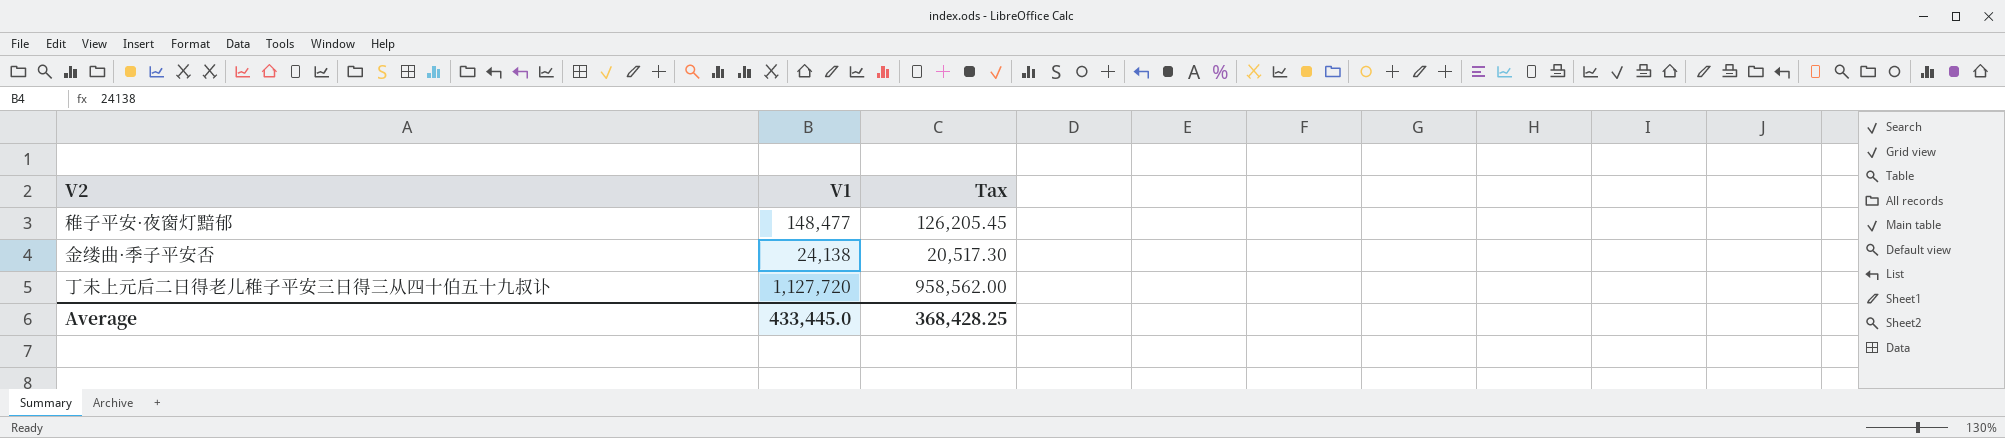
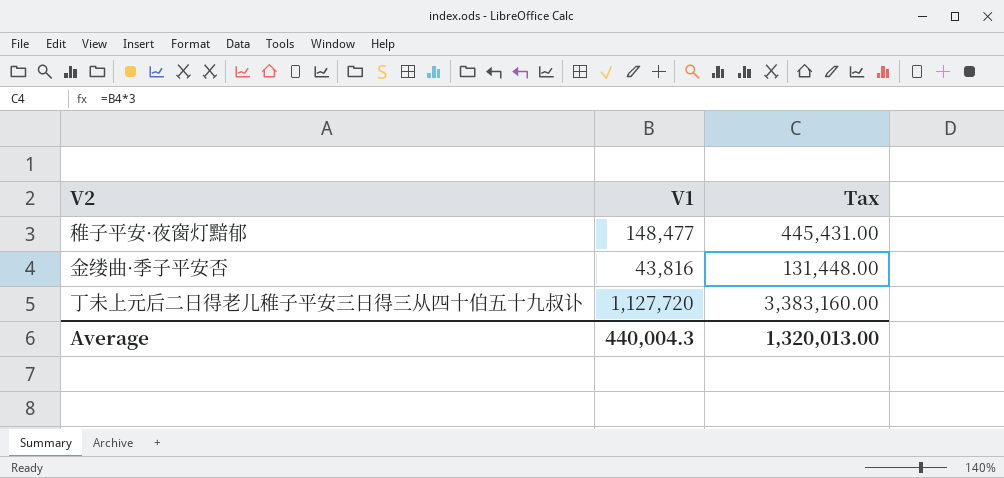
column Tax | formula: [V1] * 0.85 -> [V1] * 3
金缕曲·季子平安否 | V1: 24,138 -> 43,816
Average | V1: 433,445.0 -> 440,004.3
Average | Tax: 368,428.25 -> 1,320,013.00

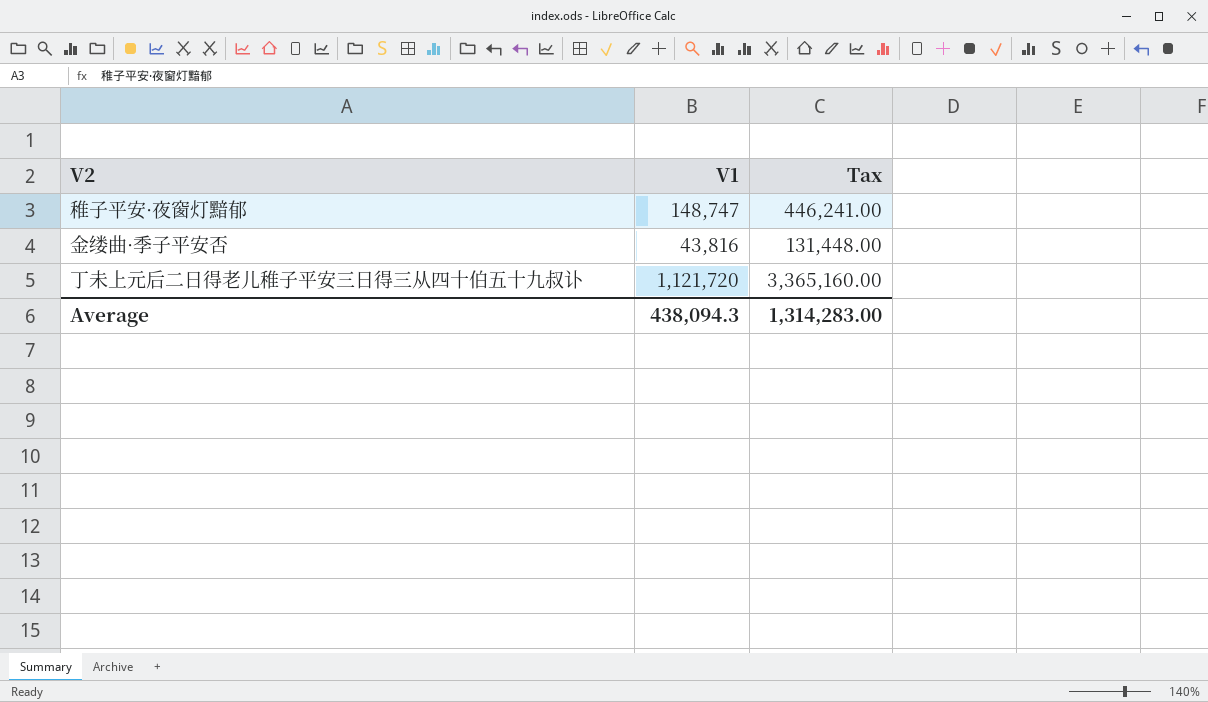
稚子平安·夜窗灯黯郁 | V1: 148,477 -> 148,747
稚子平安·夜窗灯黯郁 | Tax: 445,431.00 -> 446,241.00
丁未上元后二日得老儿稚子平安三日得三从四十伯五十九叔讣 | V1: 1,127,720 -> 1,121,720
丁未上元后二日得老儿稚子平安三日得三从四十伯五十九叔讣 | Tax: 3,383,160.00 -> 3,365,160.00
Average | V1: 440,004.3 -> 438,094.3
Average | Tax: 1,320,013.00 -> 1,314,283.00

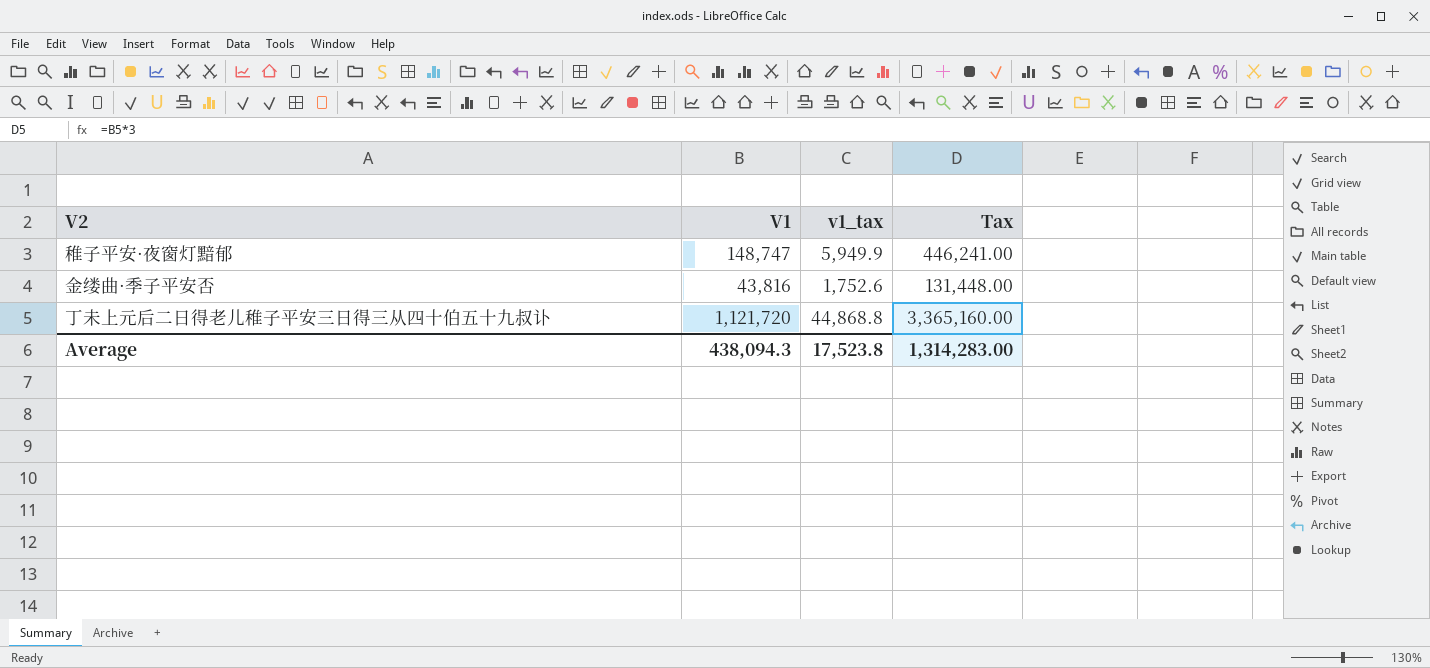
column v1_tax | formula: none -> [V1] * 0.04

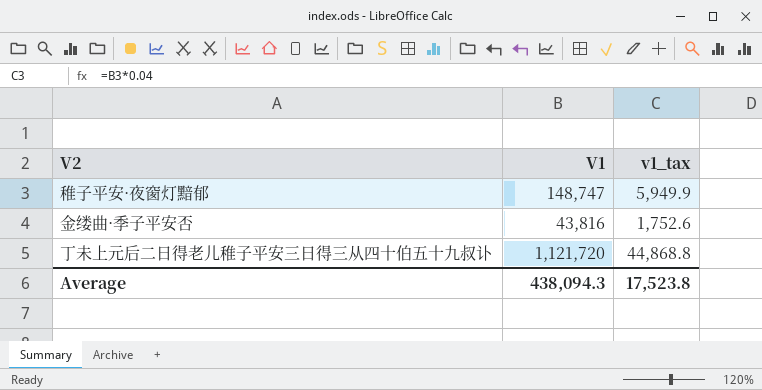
column Tax | formula: [V1] * 3 -> none

